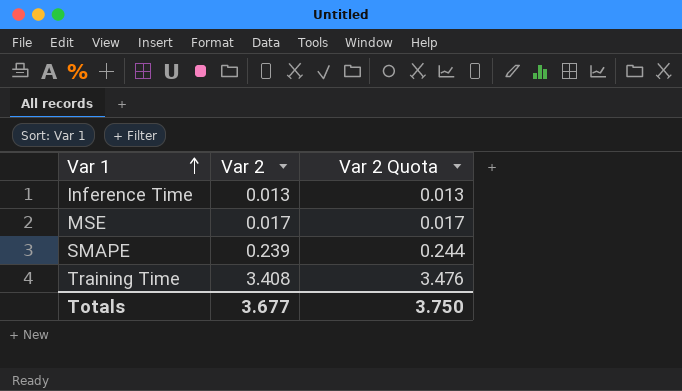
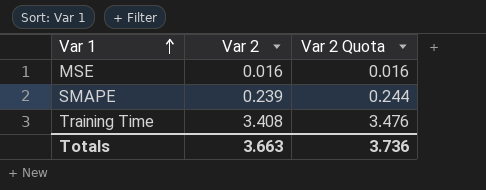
row Inference Time: 0.013 | 0.013 -> none
MSE | Var 2: 0.017 -> 0.016
MSE | Var 2 Quota: 0.017 -> 0.016
Totals | Var 2: 3.677 -> 3.663
Totals | Var 2 Quota: 3.750 -> 3.736

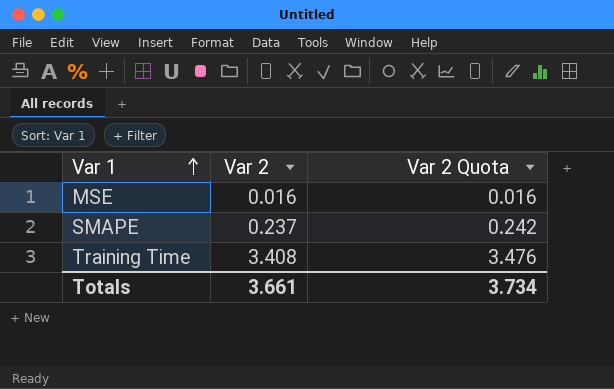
SMAPE | Var 2: 0.239 -> 0.237
SMAPE | Var 2 Quota: 0.244 -> 0.242
Totals | Var 2: 3.663 -> 3.661
Totals | Var 2 Quota: 3.736 -> 3.734

